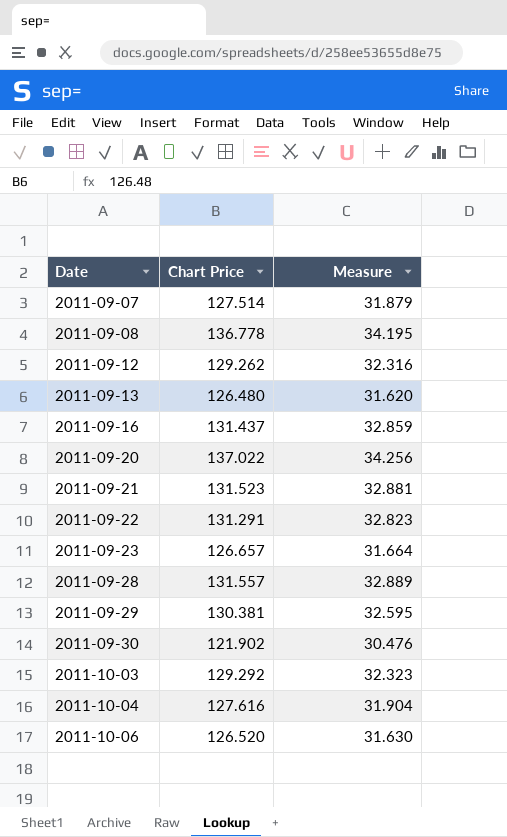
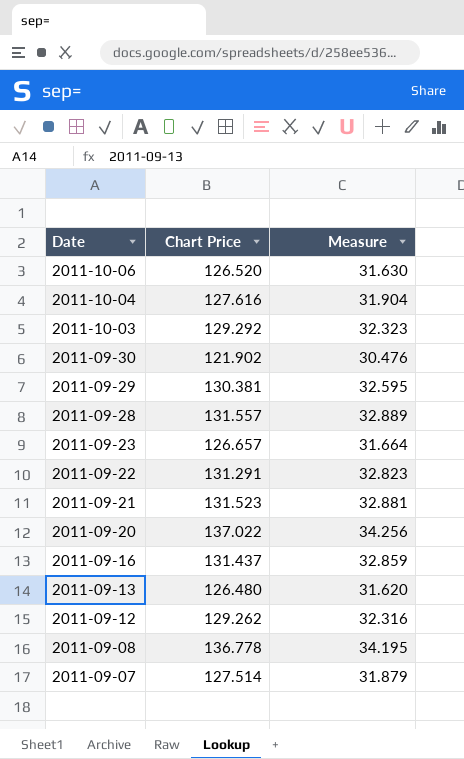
row order: Date ascending -> Date descending

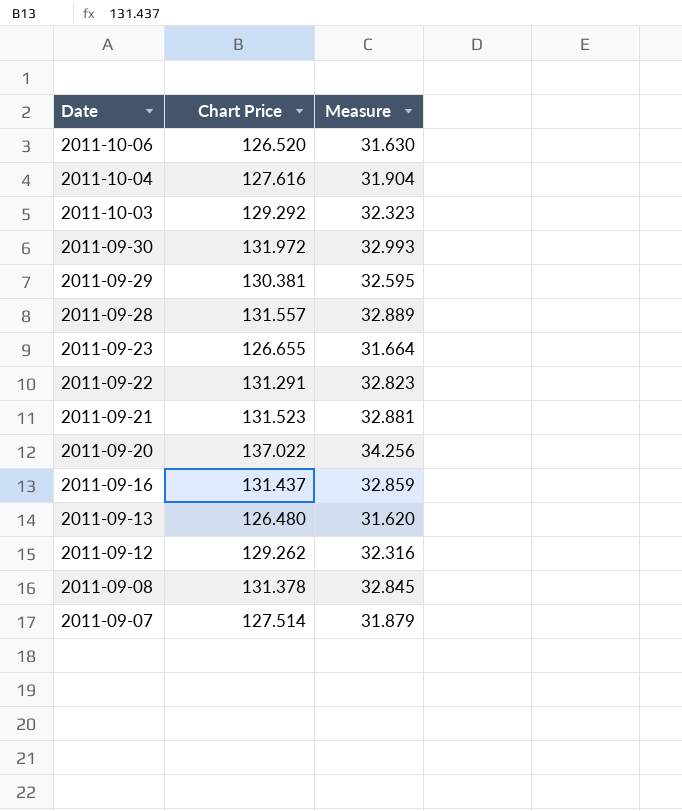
2011-09-30 | Chart Price: 121.902 -> 131.972
2011-09-30 | Measure: 30.476 -> 32.993
2011-09-23 | Chart Price: 126.657 -> 126.655
2011-09-08 | Chart Price: 136.778 -> 131.378
2011-09-08 | Measure: 34.195 -> 32.845

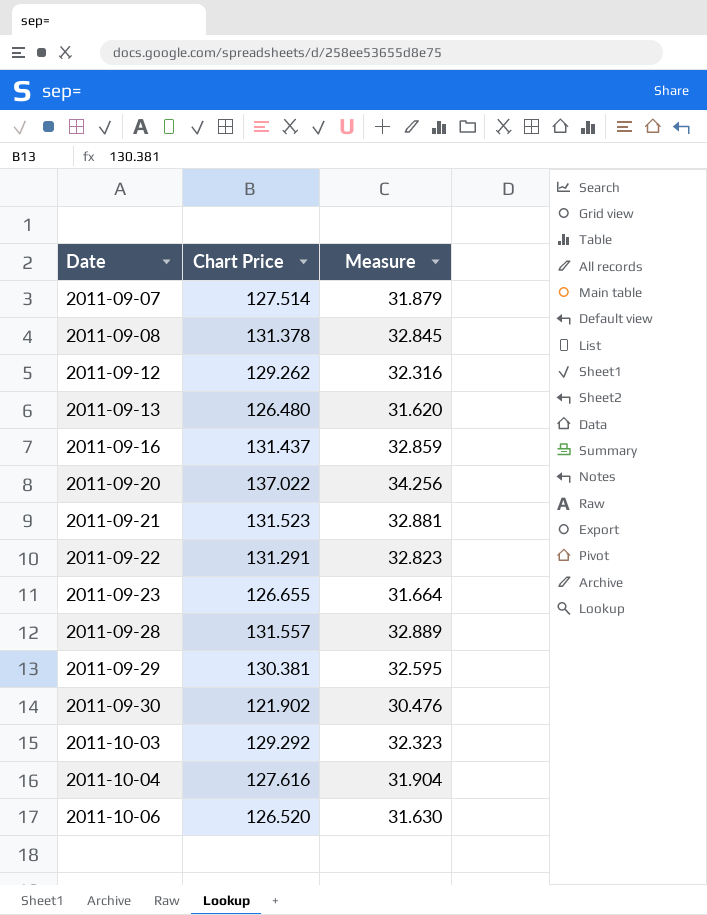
row order: Date descending -> Date ascending
2011-09-30 | Chart Price: 131.972 -> 121.902
2011-09-30 | Measure: 32.993 -> 30.476

